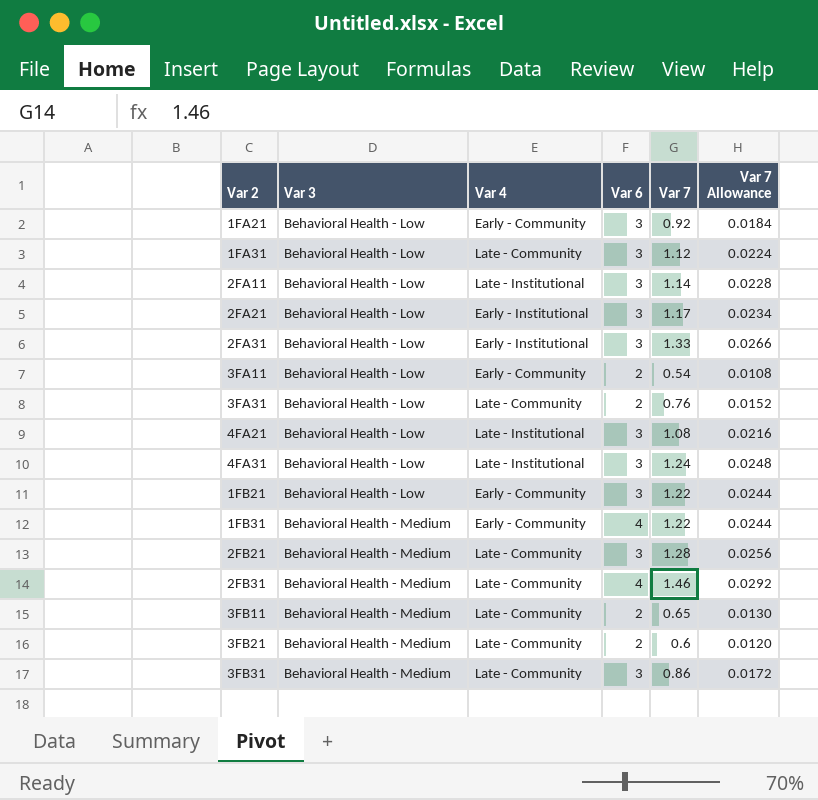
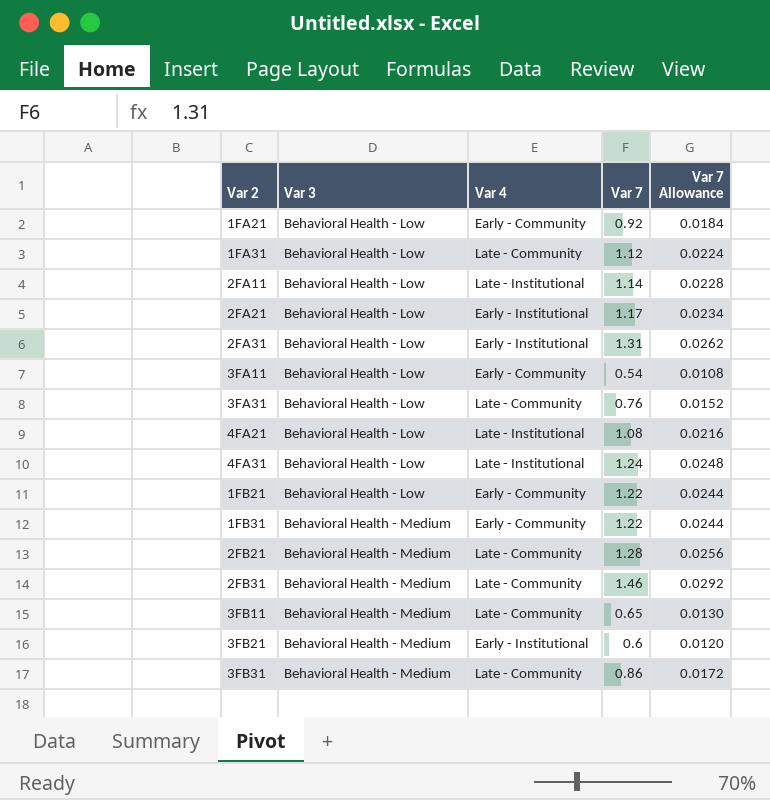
column Var 6 | position: 4 -> none
2FA31 | Var 7: 1.33 -> 1.31
2FA31 | Var 7 Allowance: 0.0266 -> 0.0262
3FB21 | Var 4: Late - Community -> Early - Institutional

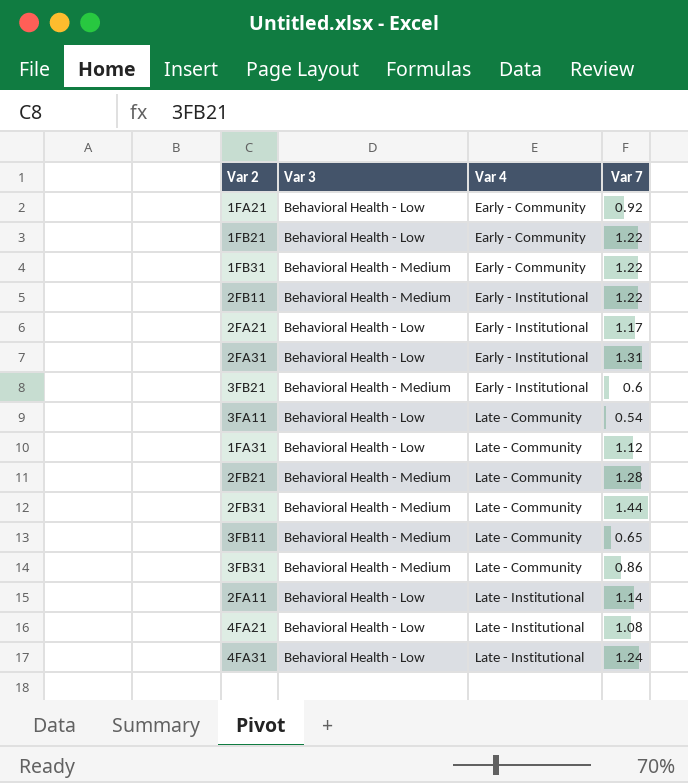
row order: Var 3 ascending -> Var 4 ascending
column Var 7 Allowance | formula: [Var 7] * 0.02 -> none
row 3FA31: Behavioral Health - Low | Late - Community | 0.76 | 0.0152 -> none
row 2FB11: none -> Behavioral Health - Medium | Early - Institutional | 1.22
3FA11 | Var 4: Early - Community -> Late - Community
2FB31 | Var 7: 1.46 -> 1.44

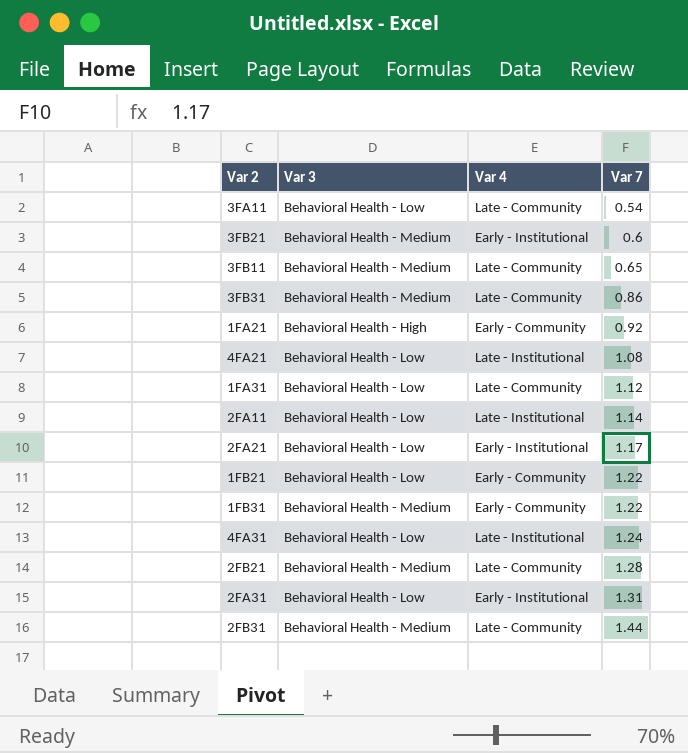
row order: Var 4 ascending -> Var 7 ascending
row 2FB11: Behavioral Health - Medium | Early - Institutional | 1.22 -> none
1FA21 | Var 3: Behavioral Health - Low -> Behavioral Health - High

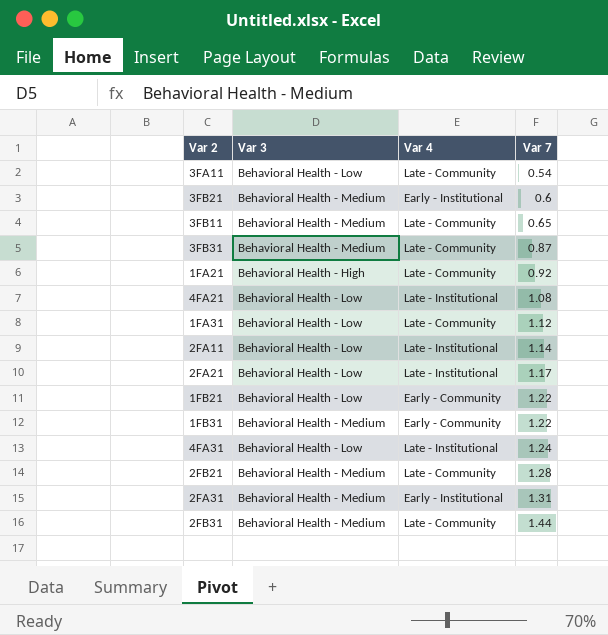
3FB31 | Var 7: 0.86 -> 0.87
1FA21 | Var 4: Early - Community -> Late - Community
2FA21 | Var 4: Early - Institutional -> Late - Institutional
2FA31 | Var 3: Behavioral Health - Low -> Behavioral Health - Medium

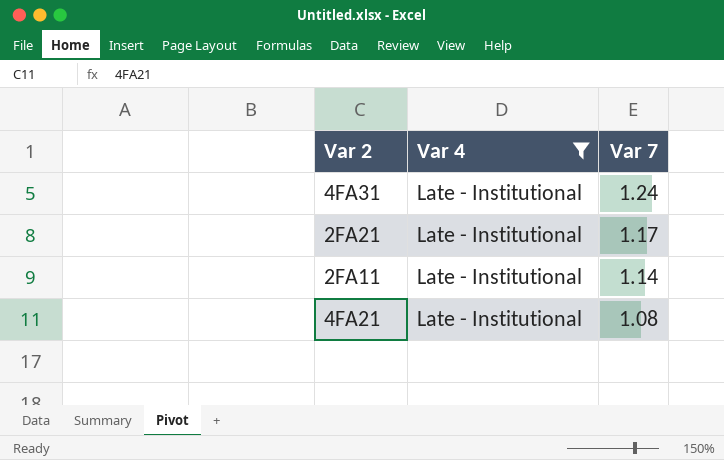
filter: none -> Var 4 = Late - Institutional
row order: Var 7 ascending -> Var 7 descending
column Var 3 | position: 2 -> none

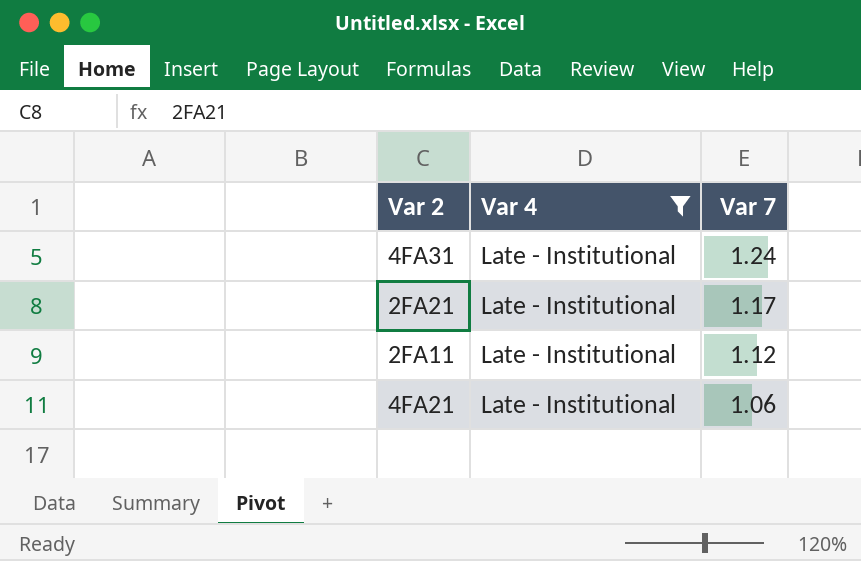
2FA11 | Var 7: 1.14 -> 1.12
4FA21 | Var 7: 1.08 -> 1.06

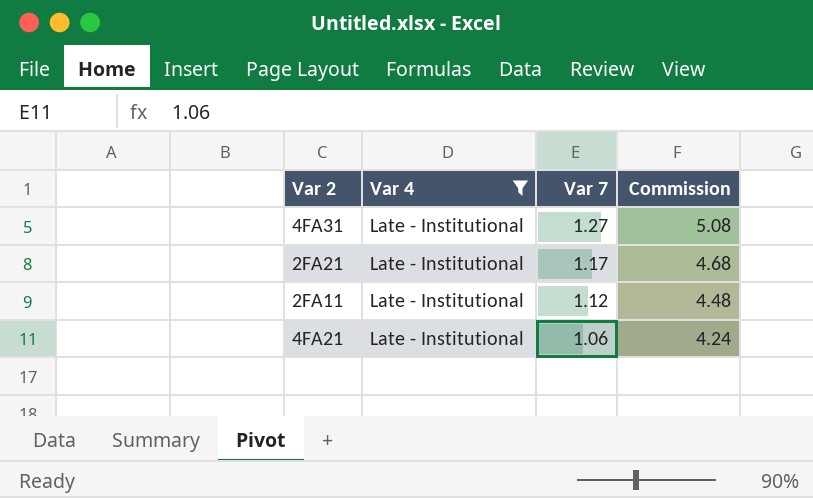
column Commission | formula: none -> [Var 7] * 4
4FA31 | Var 7: 1.24 -> 1.27

